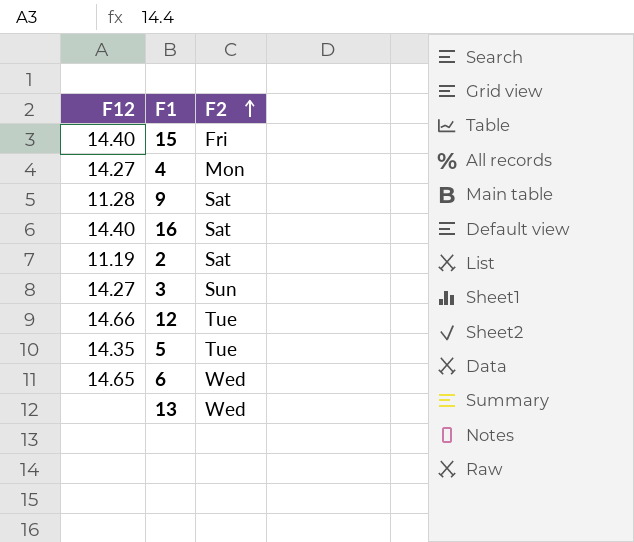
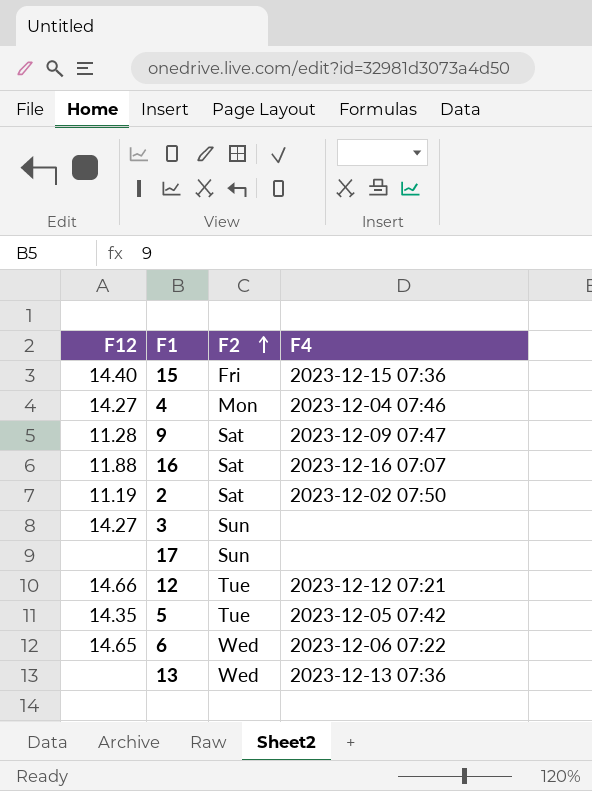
column F4 | position: none -> 4
16 | F12: 14.40 -> 11.88
row 17: none -> none | Sun | none

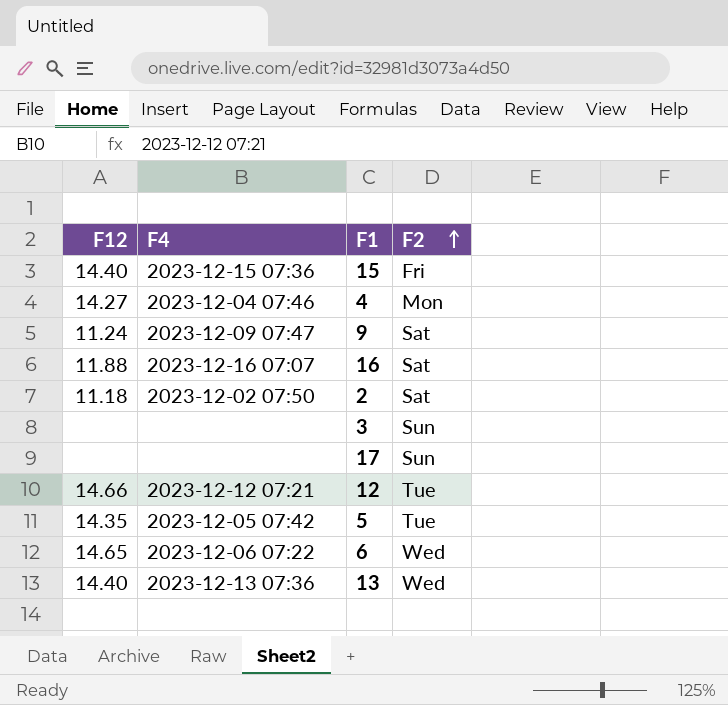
column F4 | position: 4 -> 2
9 | F12: 11.28 -> 11.24
2 | F12: 11.19 -> 11.18
3 | F12: 14.27 -> none
13 | F12: none -> 14.40

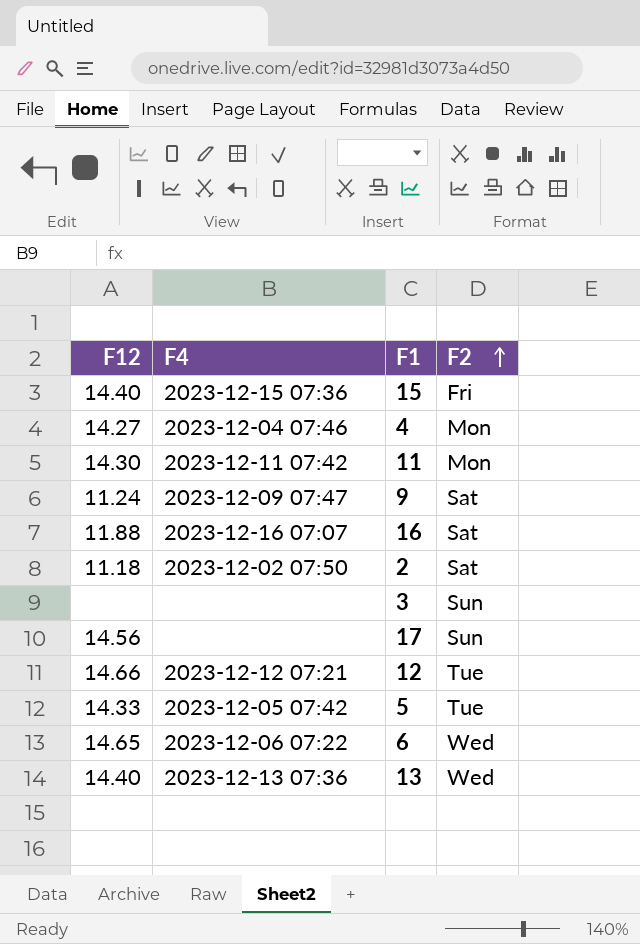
row 11: none -> 14.30 | 2023-12-11 07:42 | Mon
17 | F12: none -> 14.56
5 | F12: 14.35 -> 14.33

